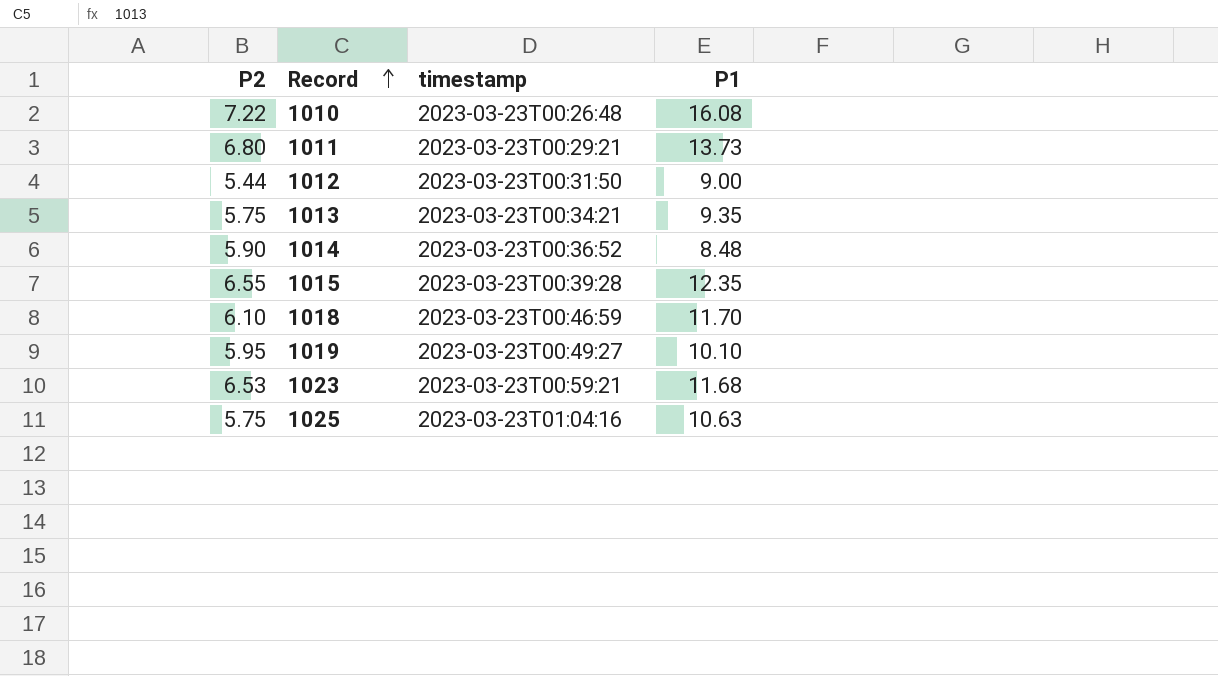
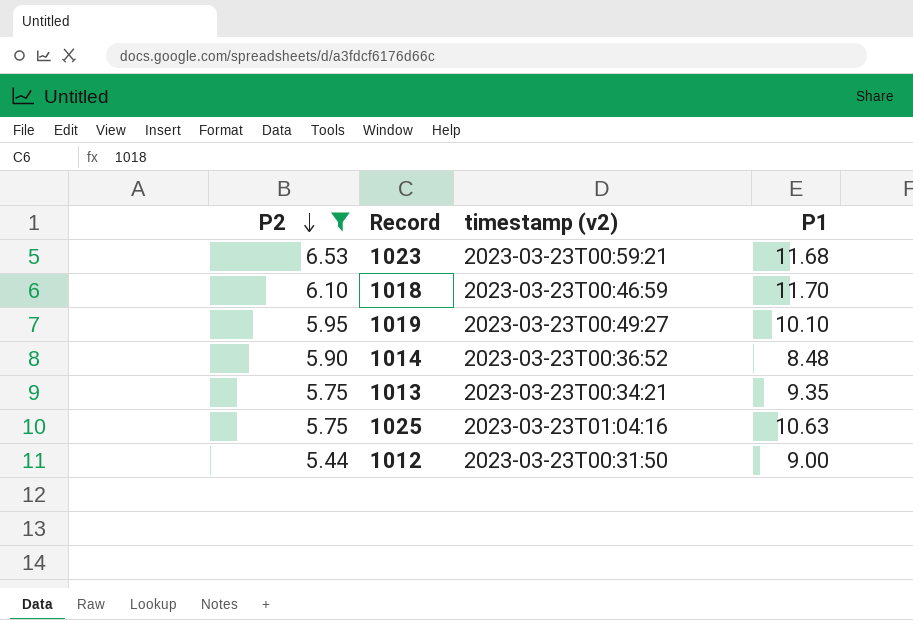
filter: none -> P2 <= 6.53
row order: Record ascending -> P2 descending
column name: timestamp -> timestamp (v2)

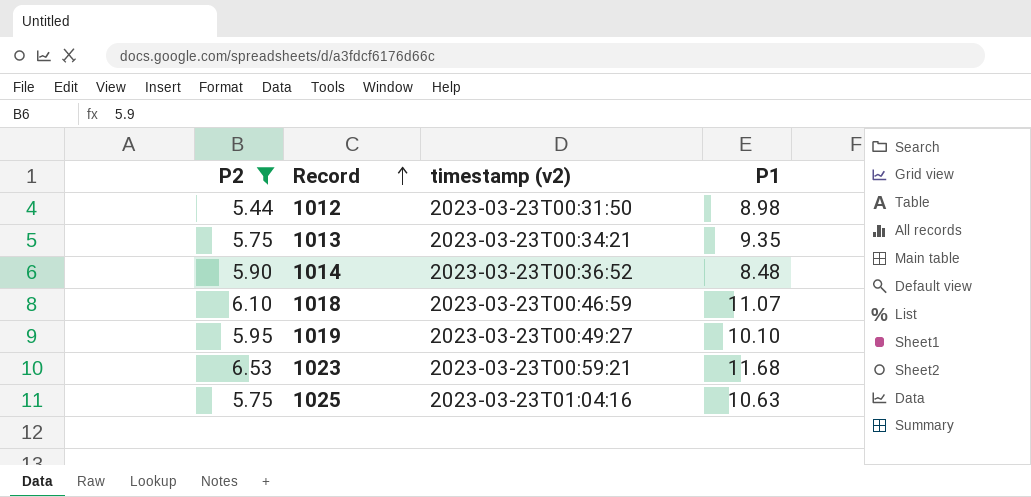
row order: P2 descending -> Record ascending
1012 | P1: 9.00 -> 8.98
1018 | P1: 11.70 -> 11.07

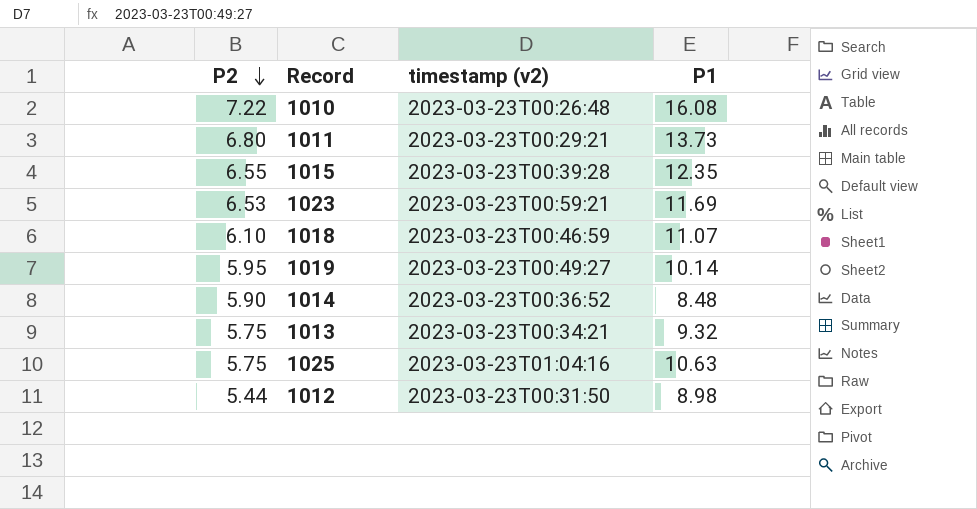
filter: P2 <= 6.53 -> none
row order: Record ascending -> P2 descending
1023 | P1: 11.68 -> 11.69
1019 | P1: 10.10 -> 10.14
1013 | P1: 9.35 -> 9.32

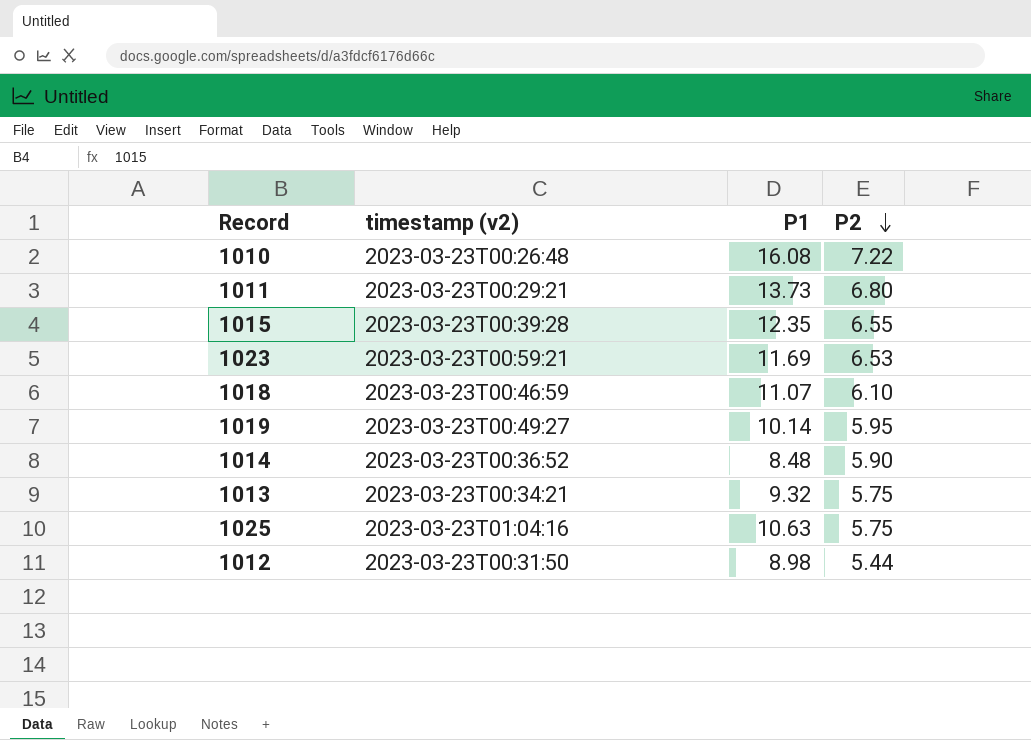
column P2 | position: 1 -> 4

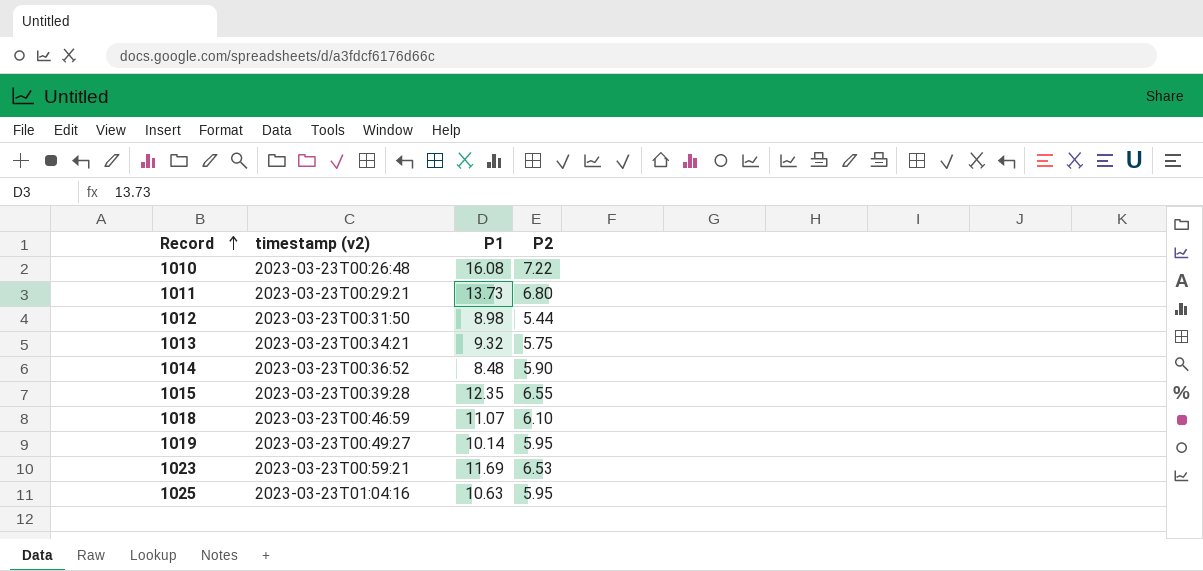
row order: P2 descending -> Record ascending
1025 | P2: 5.75 -> 5.95

